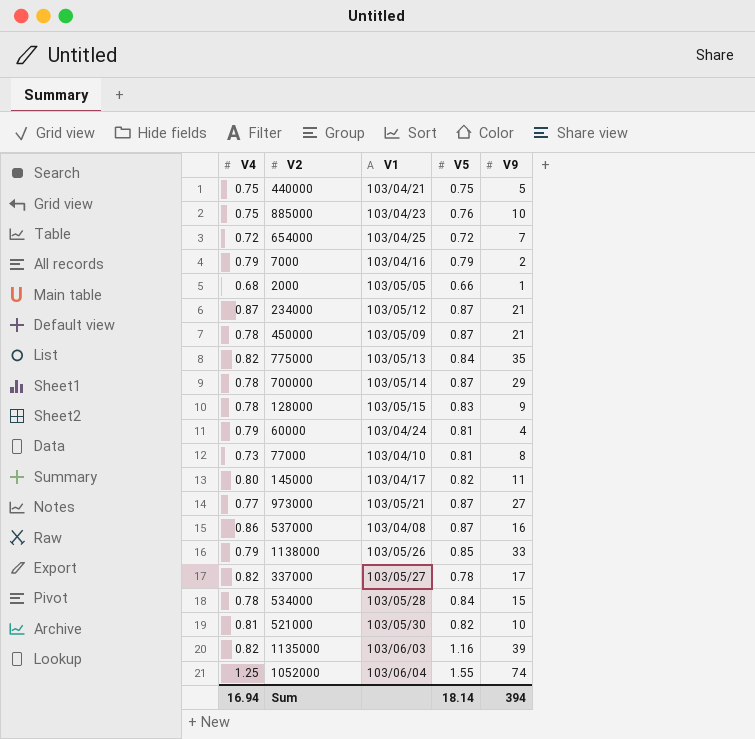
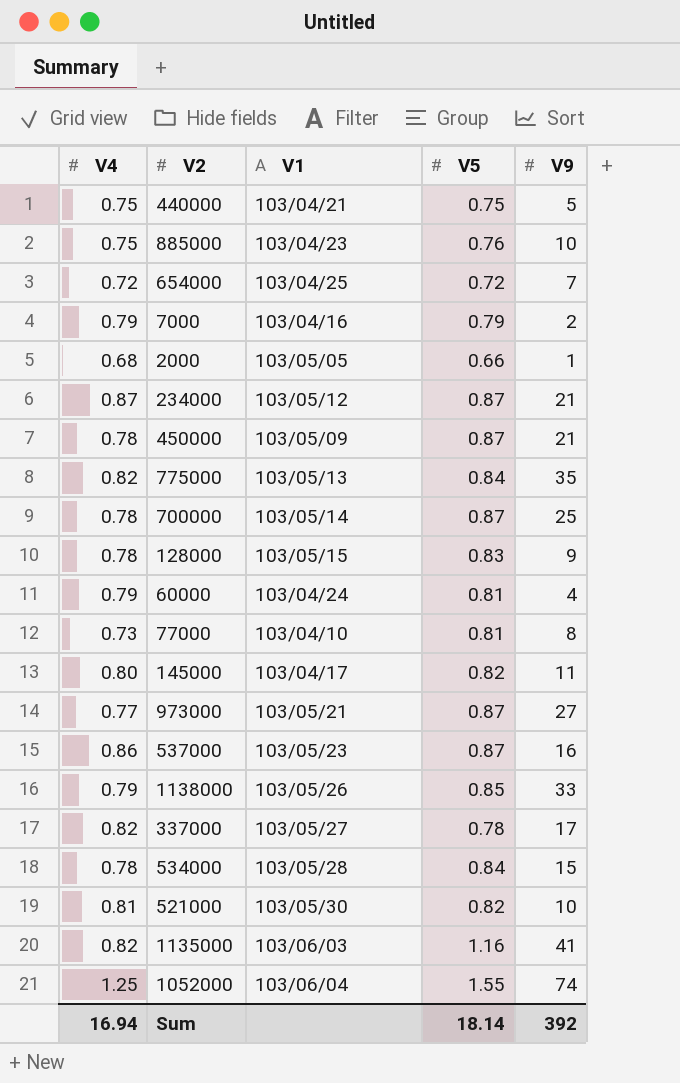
700000 | V9: 29 -> 25
537000 | V1: 103/04/08 -> 103/05/23
1135000 | V9: 39 -> 41
Sum | V9: 394 -> 392

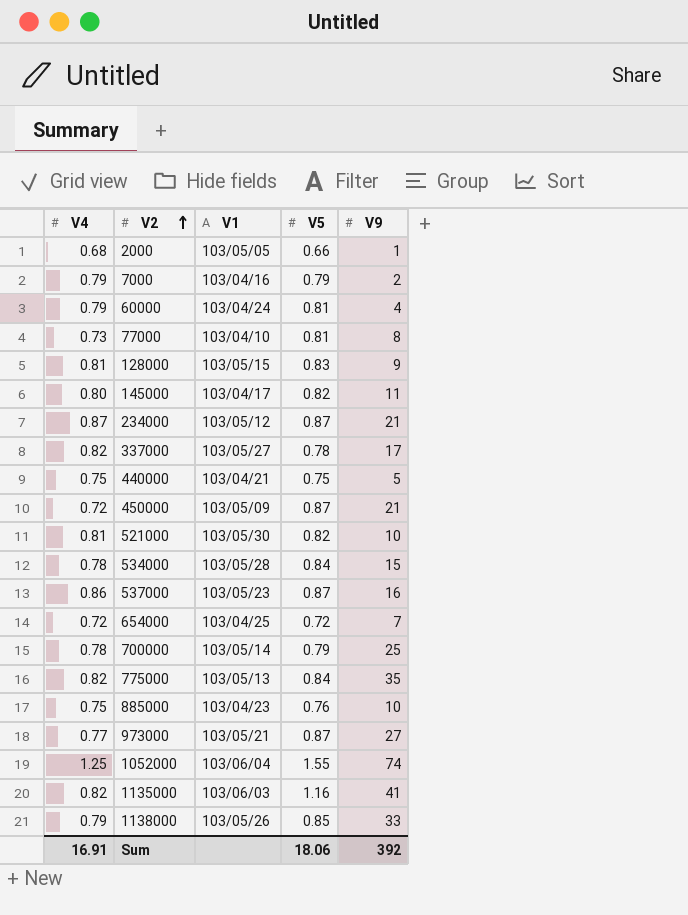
row order: none -> V2 ascending
128000 | V4: 0.78 -> 0.81
450000 | V4: 0.78 -> 0.72
700000 | V5: 0.87 -> 0.79
Sum | V4: 16.94 -> 16.91
Sum | V5: 18.14 -> 18.06

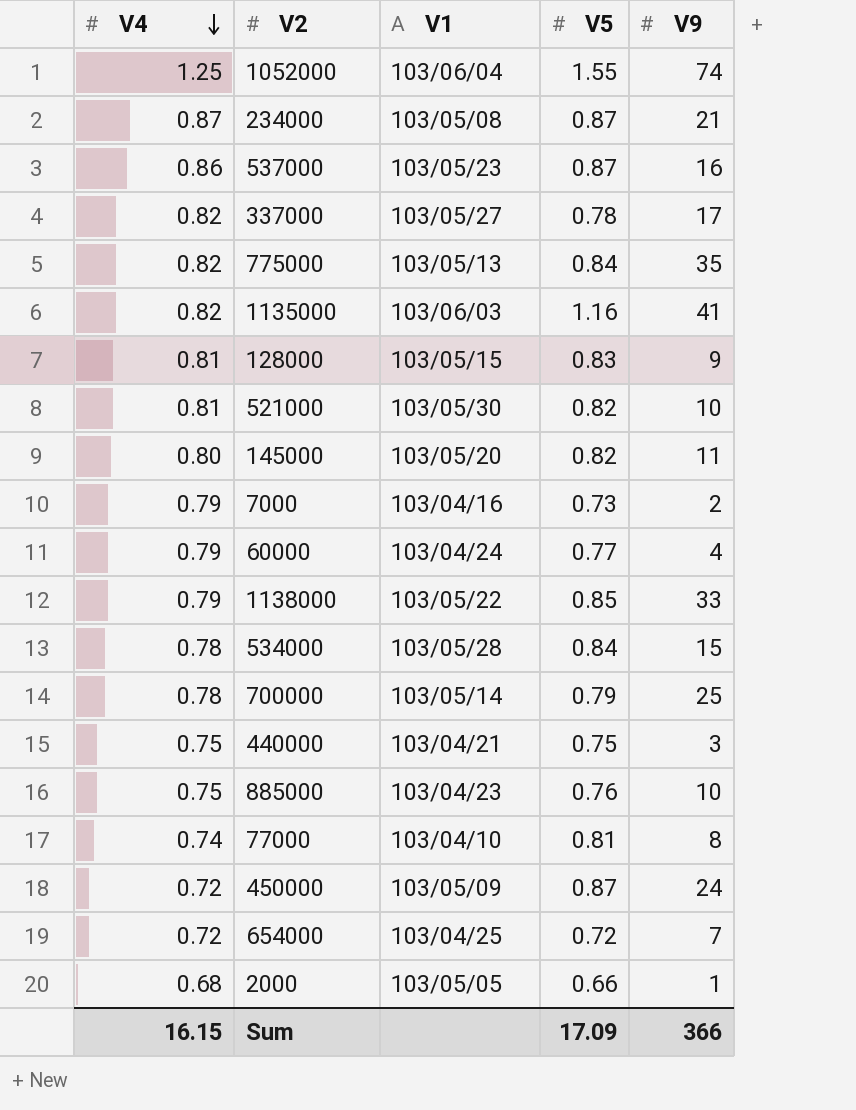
row order: V2 ascending -> V4 descending
row 973000: 0.77 | 103/05/21 | 0.87 | 27 -> none
234000 | V1: 103/05/12 -> 103/05/08
145000 | V1: 103/04/17 -> 103/05/20
7000 | V5: 0.79 -> 0.73
60000 | V5: 0.81 -> 0.77
1138000 | V1: 103/05/26 -> 103/05/22
440000 | V9: 5 -> 3
77000 | V4: 0.73 -> 0.74
450000 | V9: 21 -> 24
Sum | V4: 16.91 -> 16.15
Sum | V5: 18.06 -> 17.09
Sum | V9: 392 -> 366

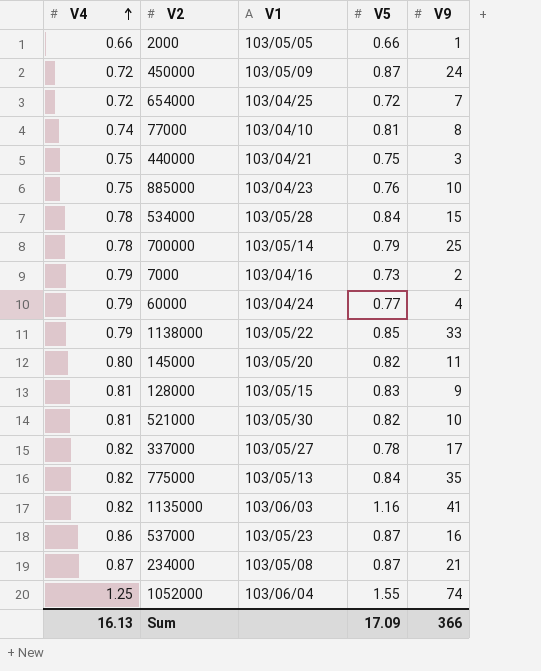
row order: V4 descending -> V4 ascending
2000 | V4: 0.68 -> 0.66
Sum | V4: 16.15 -> 16.13

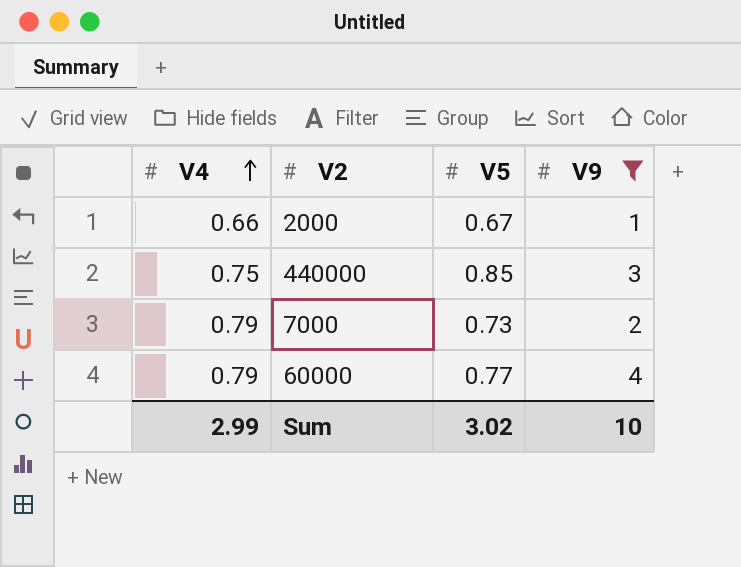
filter: none -> V9 <= 4
column V1 | position: 3 -> none
2000 | V5: 0.66 -> 0.67
440000 | V5: 0.75 -> 0.85
Sum | V4: 16.13 -> 2.99
Sum | V5: 17.09 -> 3.02
Sum | V9: 366 -> 10

